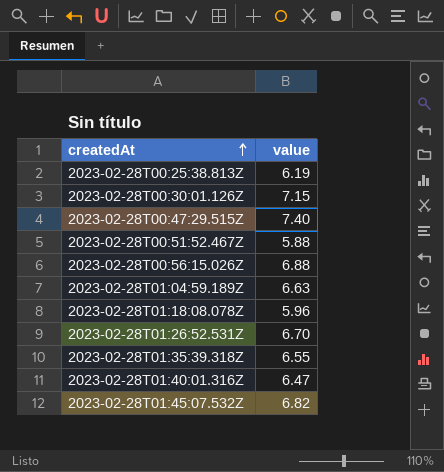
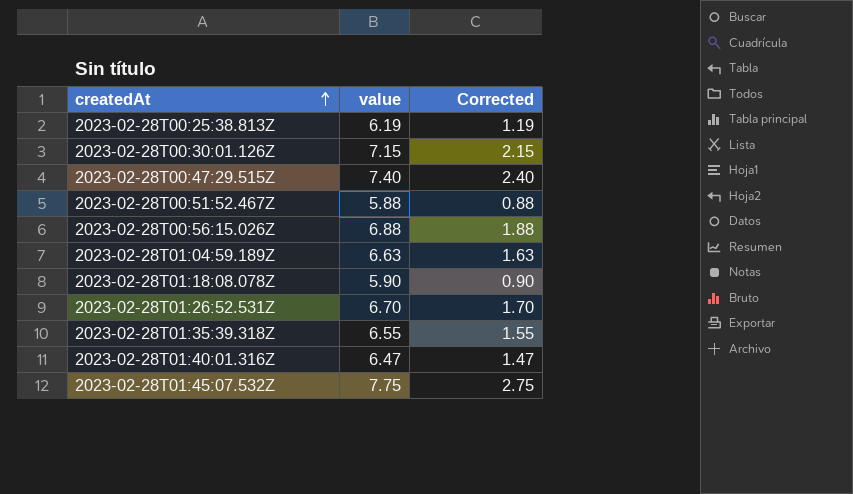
column Corrected | formula: none -> [value] - 5
2023-02-28T01:18:08.078Z | value: 5.96 -> 5.90
2023-02-28T01:45:07.532Z | value: 6.82 -> 7.75

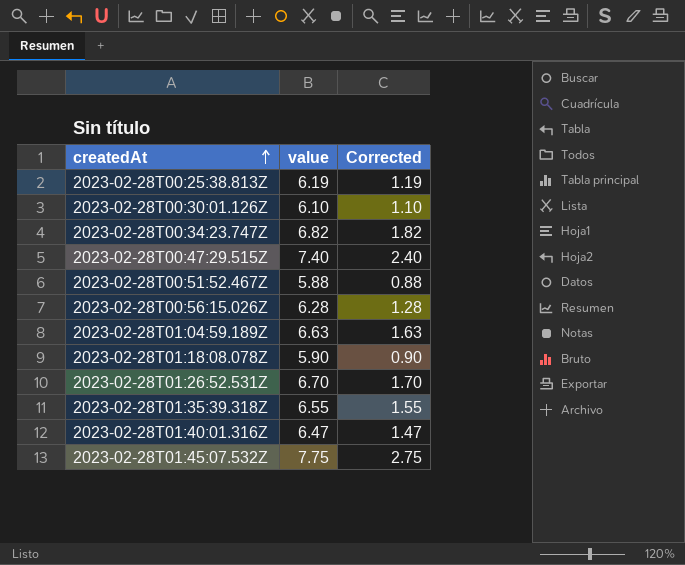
2023-02-28T00:30:01.126Z | value: 7.15 -> 6.10
2023-02-28T00:30:01.126Z | Corrected: 2.15 -> 1.10
row 2023-02-28T00:34:23.747Z: none -> 6.82 | 1.82
2023-02-28T00:56:15.026Z | value: 6.88 -> 6.28
2023-02-28T00:56:15.026Z | Corrected: 1.88 -> 1.28

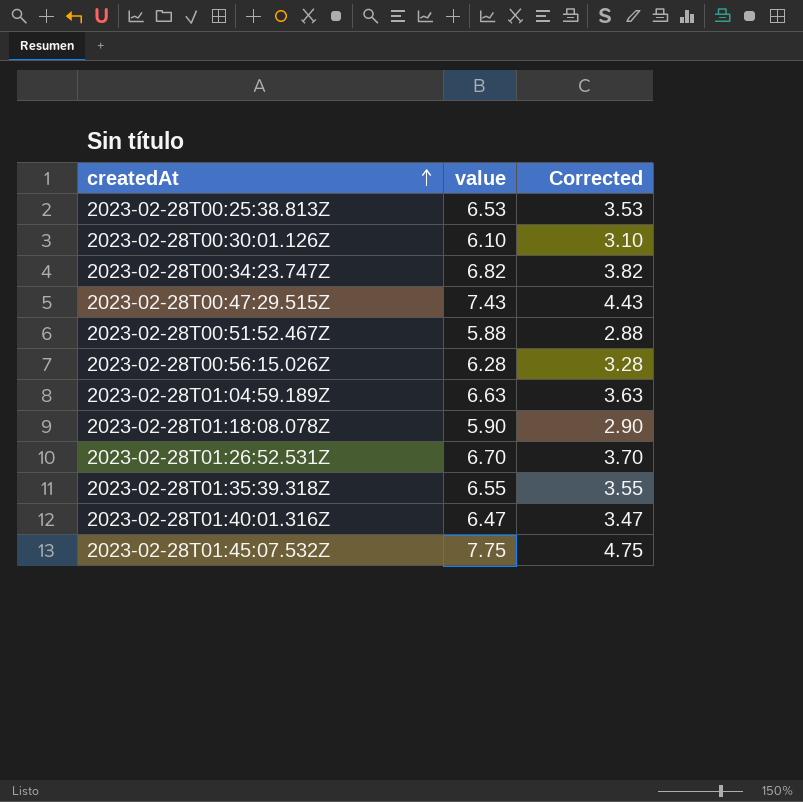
column Corrected | formula: [value] - 5 -> [value] - 3
2023-02-28T00:25:38.813Z | value: 6.19 -> 6.53
2023-02-28T00:47:29.515Z | value: 7.40 -> 7.43

